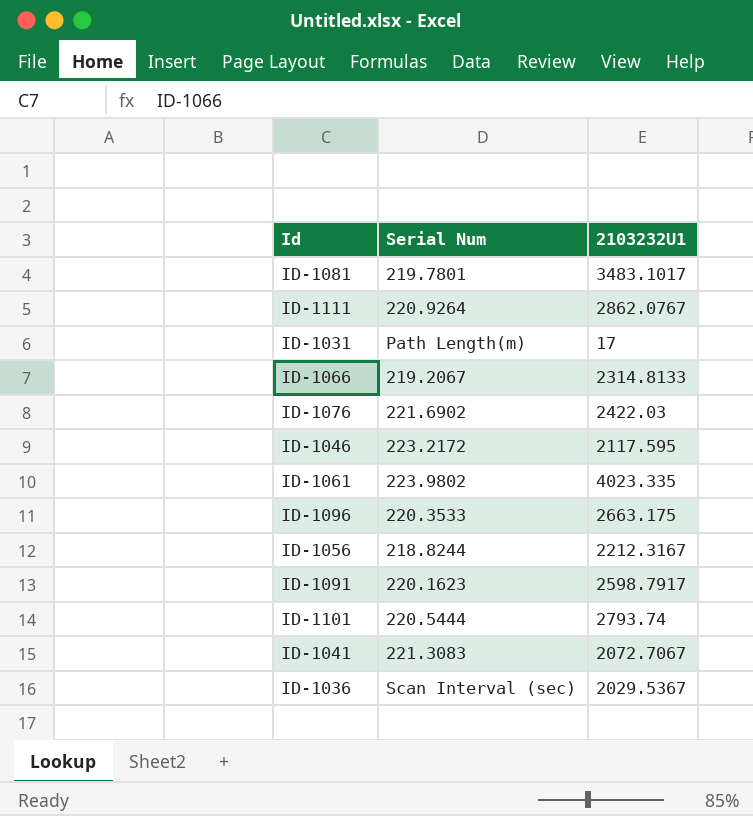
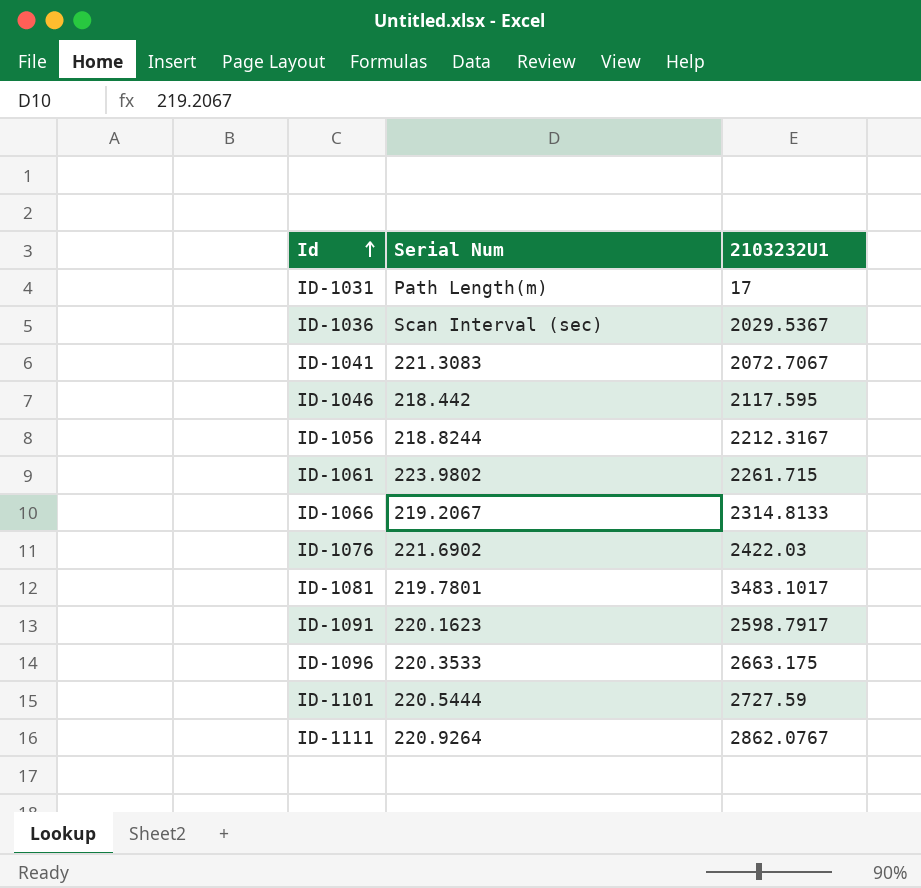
row order: none -> Id ascending
ID-1046 | Serial Num: 223.2172 -> 218.442
ID-1061 | 2103232U1: 4023.335 -> 2261.715
ID-1101 | 2103232U1: 2793.74 -> 2727.59

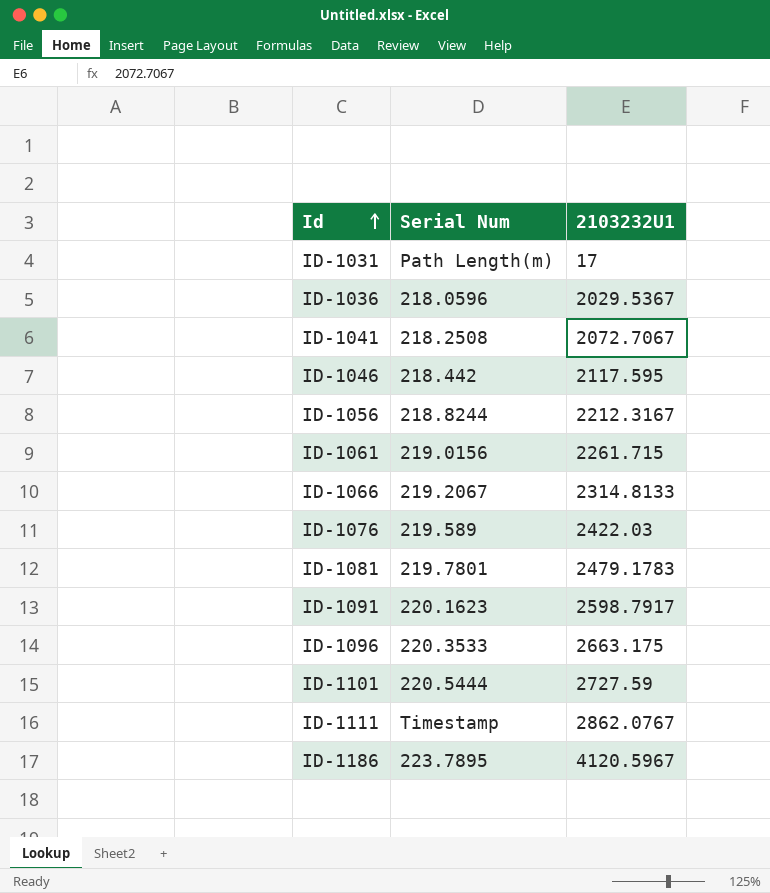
ID-1036 | Serial Num: Scan Interval (sec) -> 218.0596
ID-1041 | Serial Num: 221.3083 -> 218.2508
ID-1061 | Serial Num: 223.9802 -> 219.0156
ID-1076 | Serial Num: 221.6902 -> 219.589
ID-1081 | 2103232U1: 3483.1017 -> 2479.1783
ID-1111 | Serial Num: 220.9264 -> Timestamp
row ID-1186: none -> 223.7895 | 4120.5967

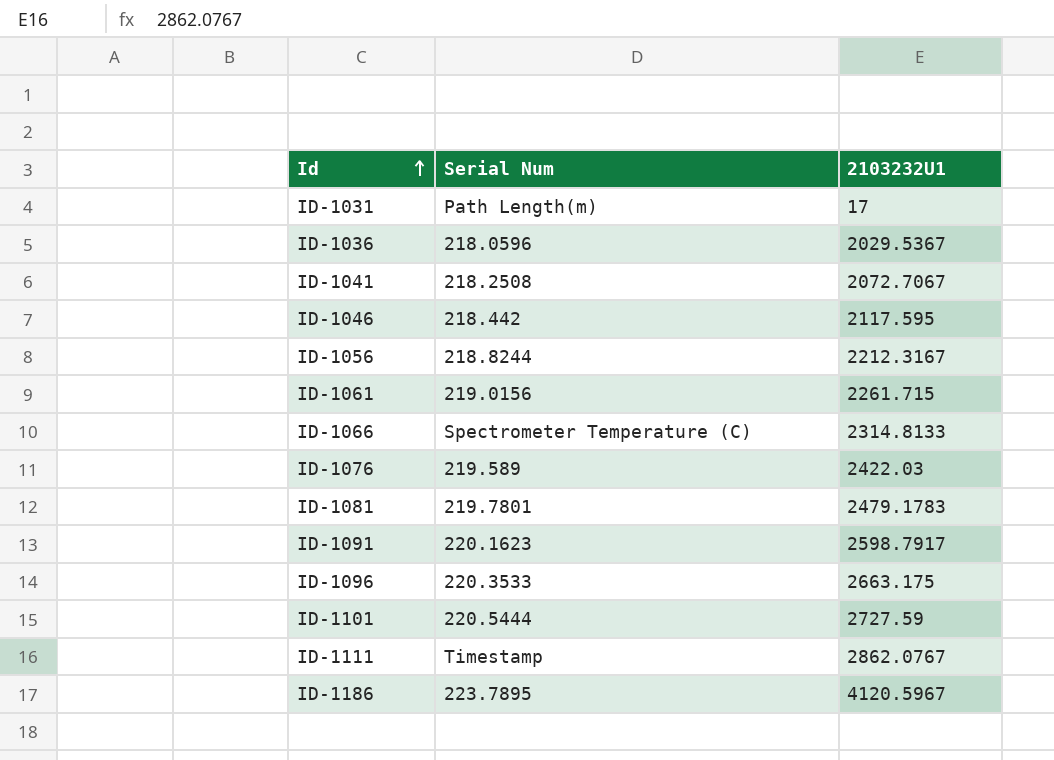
ID-1066 | Serial Num: 219.2067 -> Spectrometer Temperature (C)

